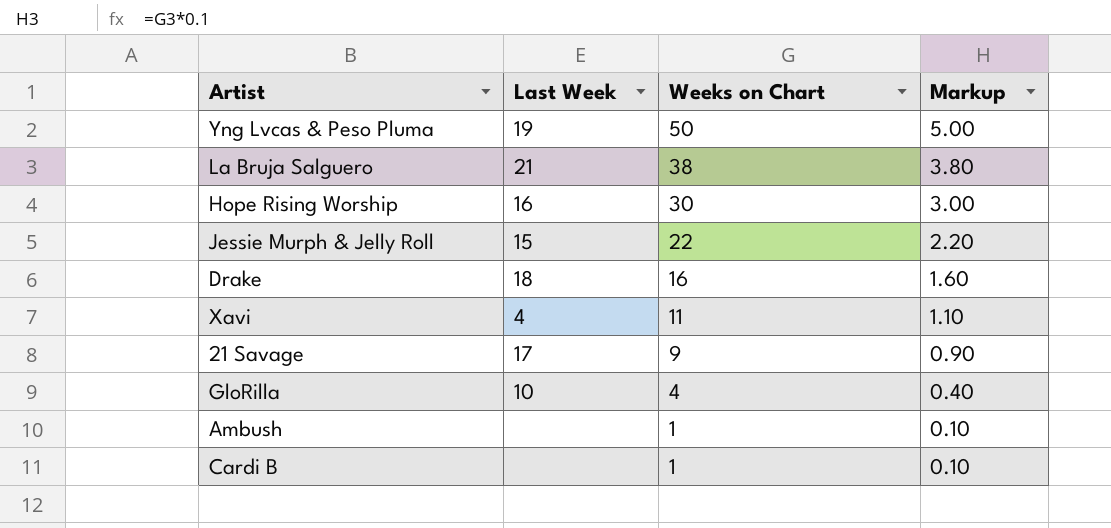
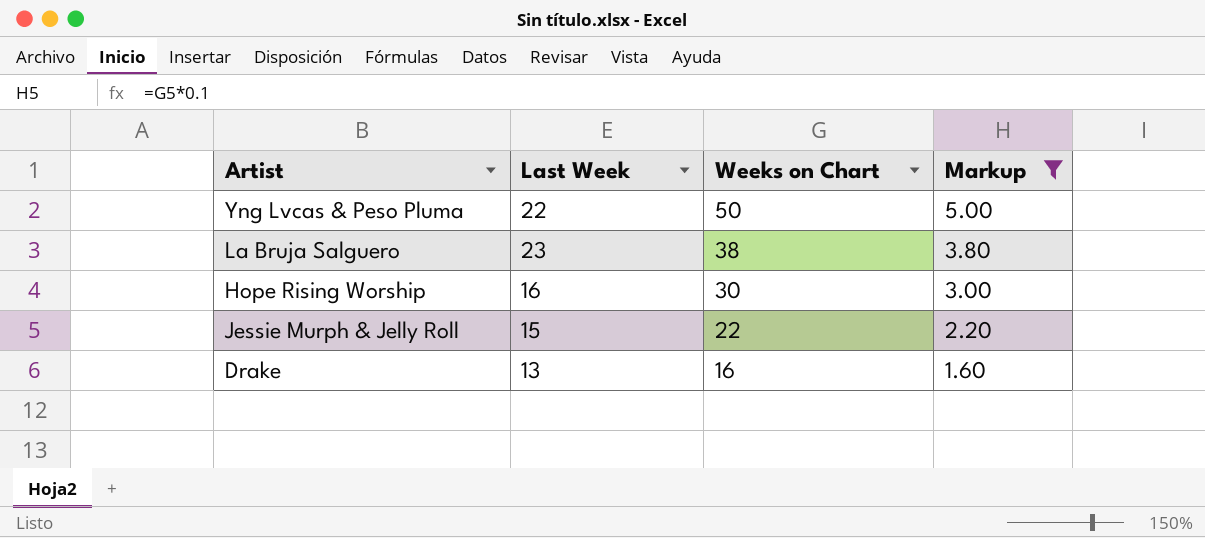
filter: none -> Markup >= 1.60
Yng Lvcas & Peso Pluma | Last Week: 19 -> 22
La Bruja Salguero | Last Week: 21 -> 23
Drake | Last Week: 18 -> 13

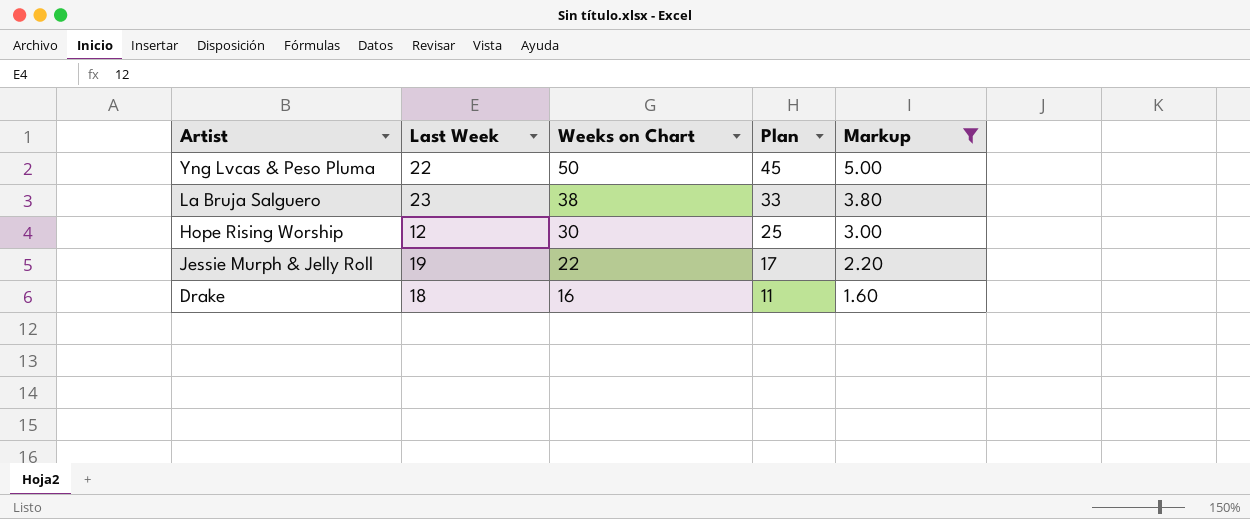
column Plan | formula: none -> [Weeks on Chart] - 5
Hope Rising Worship | Last Week: 16 -> 12
Jessie Murph & Jelly Roll | Last Week: 15 -> 19
Drake | Last Week: 13 -> 18

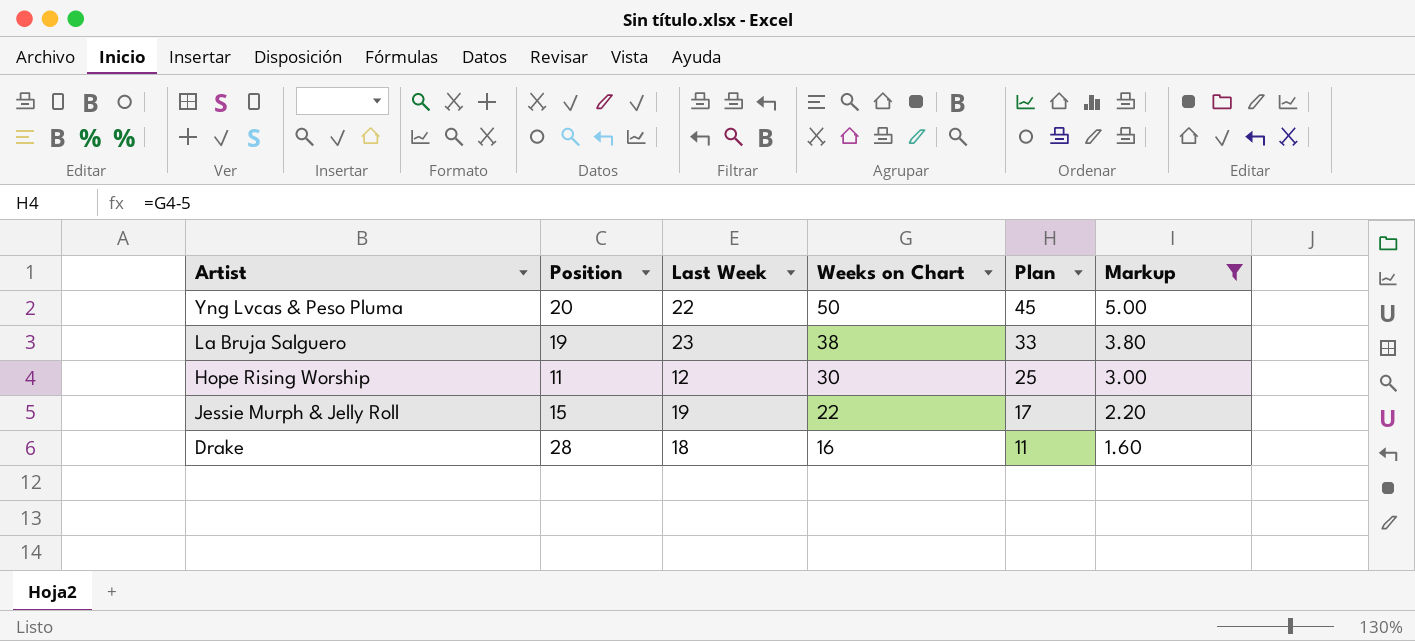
column Position | position: none -> 2

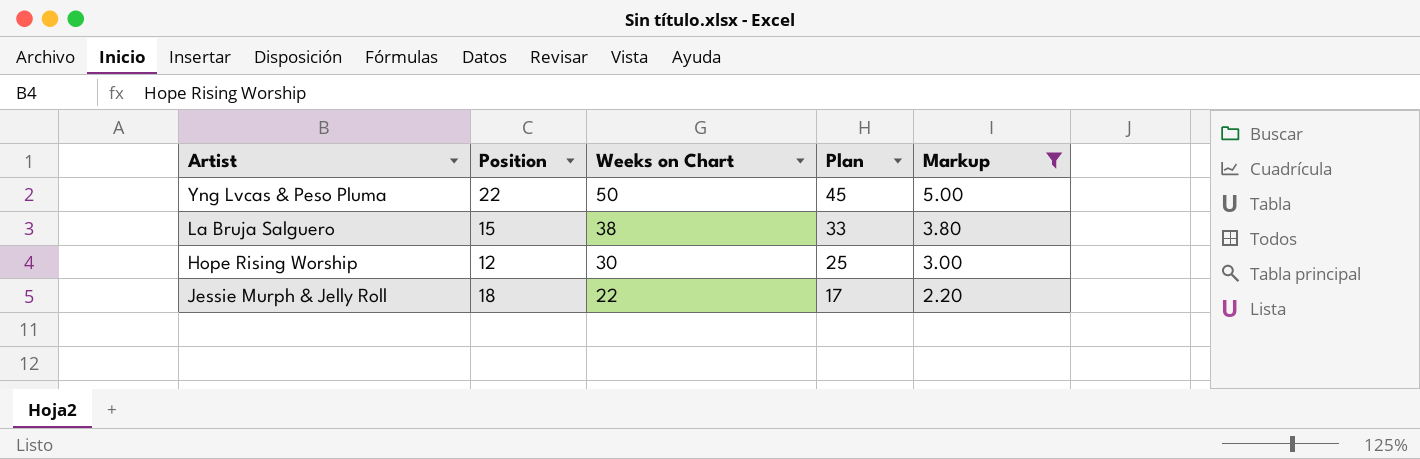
column Last Week | position: 3 -> none
row Drake: 28 | 18 | 16 | 11 | 1.60 -> none
Yng Lvcas & Peso Pluma | Position: 20 -> 22
La Bruja Salguero | Position: 19 -> 15
Hope Rising Worship | Position: 11 -> 12
Jessie Murph & Jelly Roll | Position: 15 -> 18

